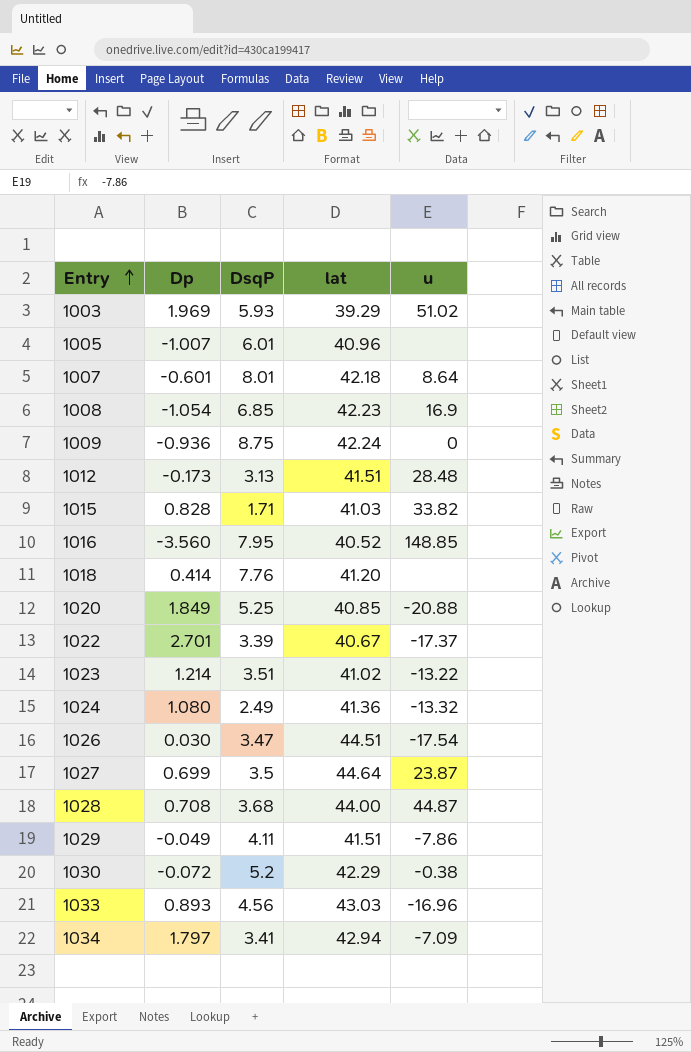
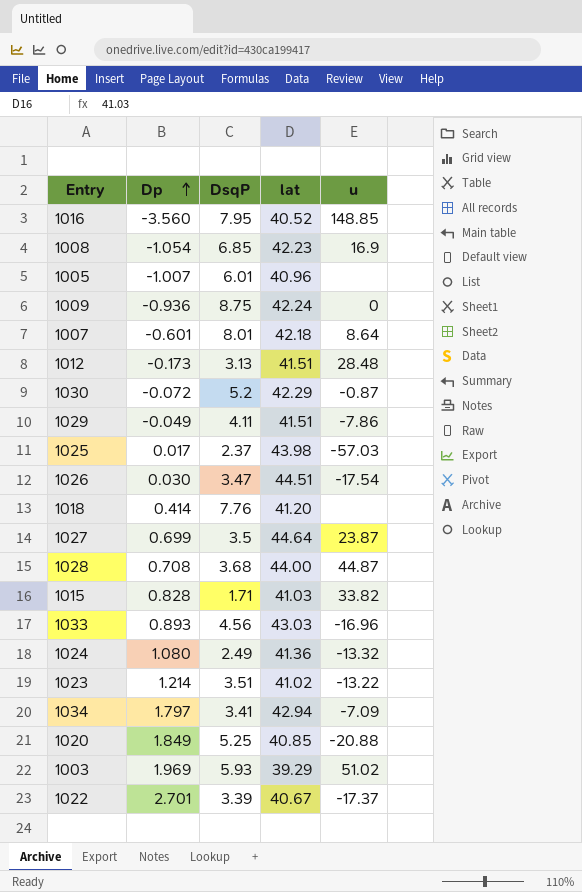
row order: Entry ascending -> Dp ascending
1030 | u: -0.38 -> -0.87
row 1025: none -> 0.017 | 2.37 | 43.98 | -57.03

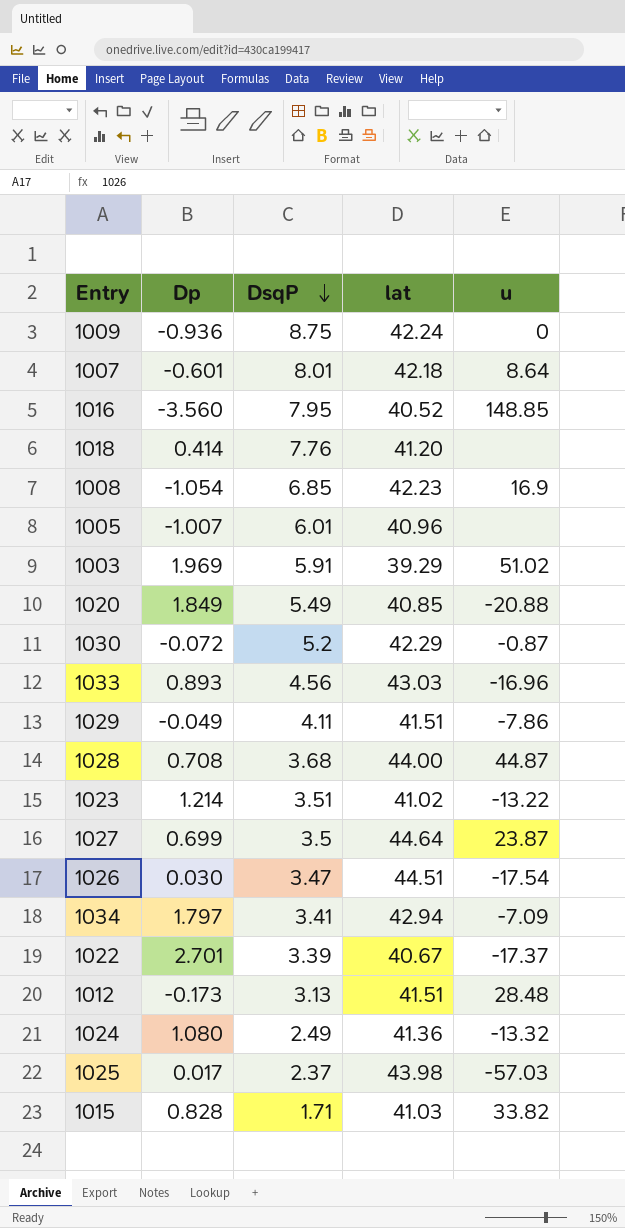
row order: Dp ascending -> DsqP descending
1003 | DsqP: 5.93 -> 5.91
1020 | DsqP: 5.25 -> 5.49

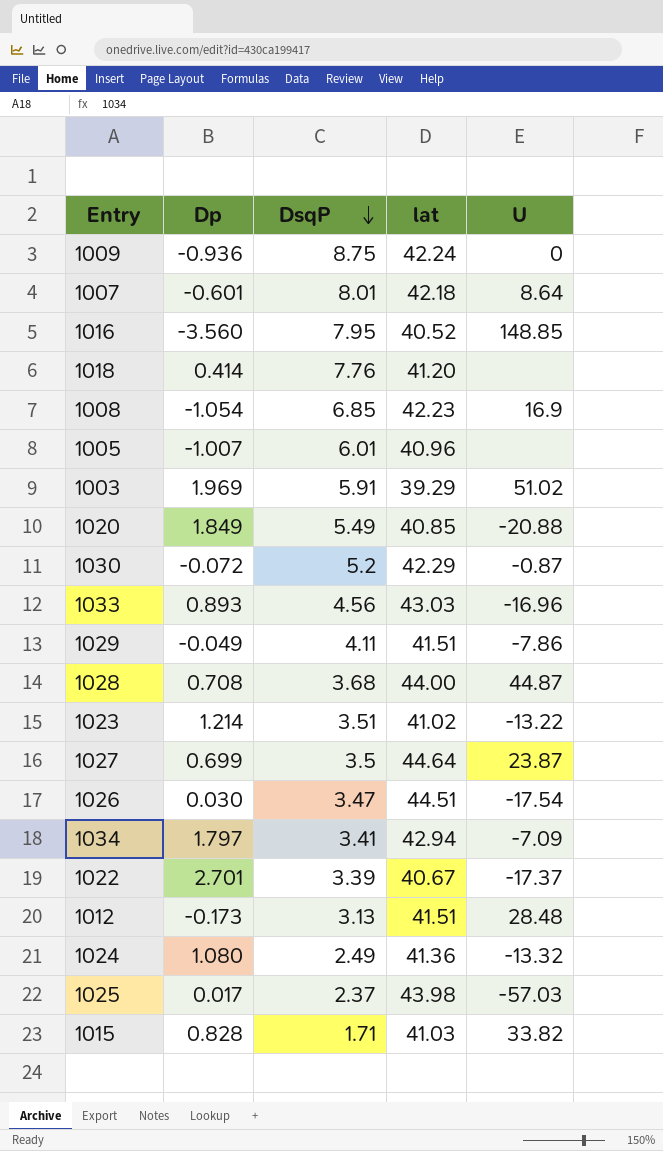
column name: u -> U

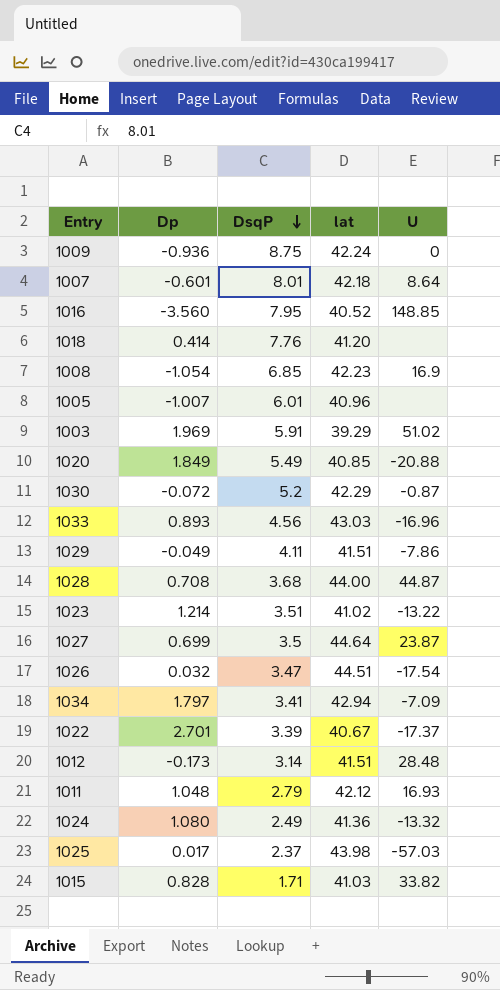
1026 | Dp: 0.030 -> 0.032
1012 | DsqP: 3.13 -> 3.14
row 1011: none -> 1.048 | 2.79 | 42.12 | 16.93

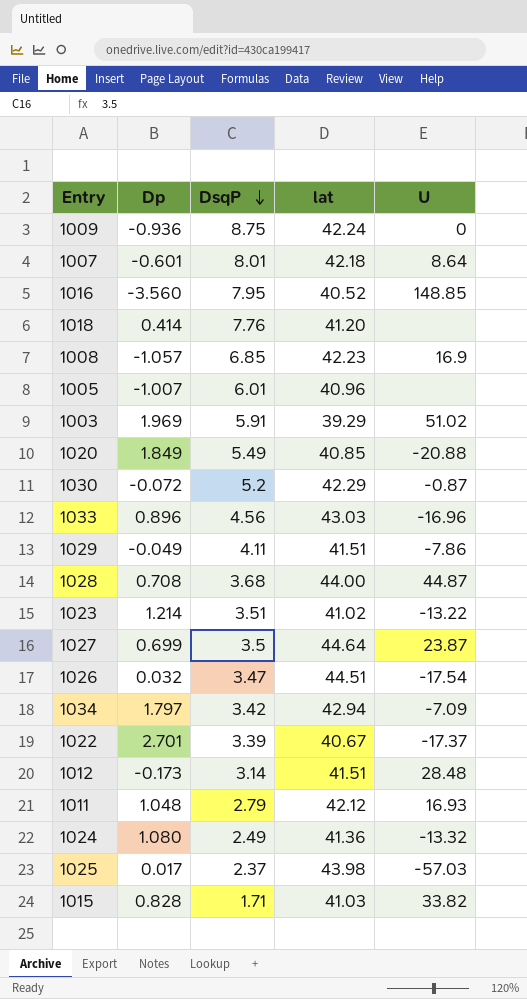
1008 | Dp: -1.054 -> -1.057
1033 | Dp: 0.893 -> 0.896
1034 | DsqP: 3.41 -> 3.42

